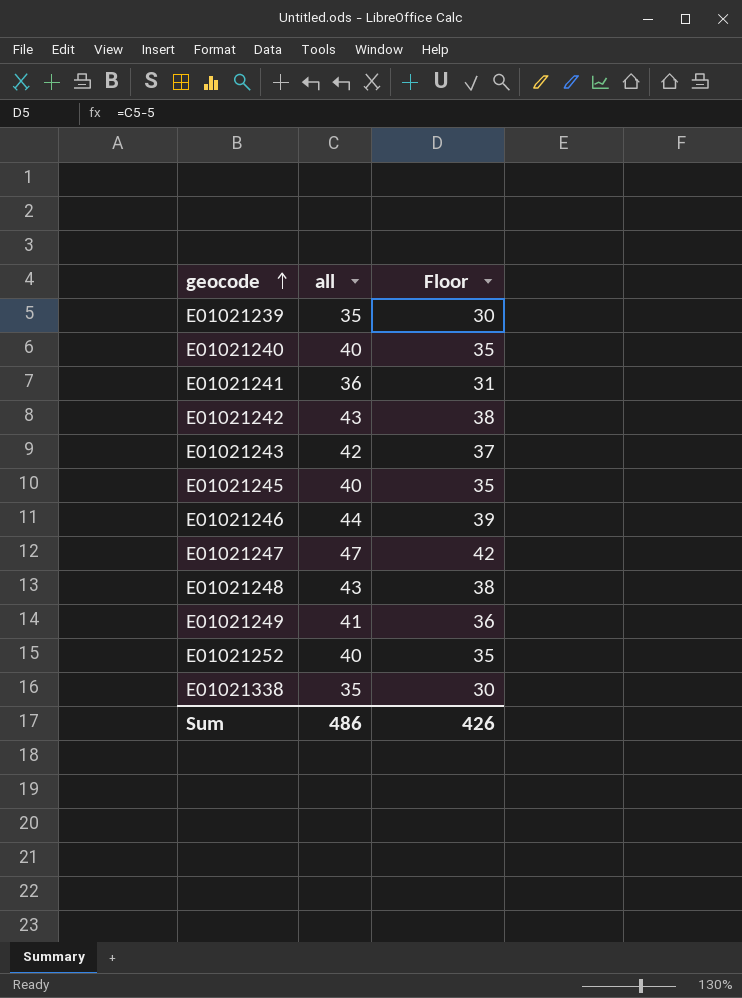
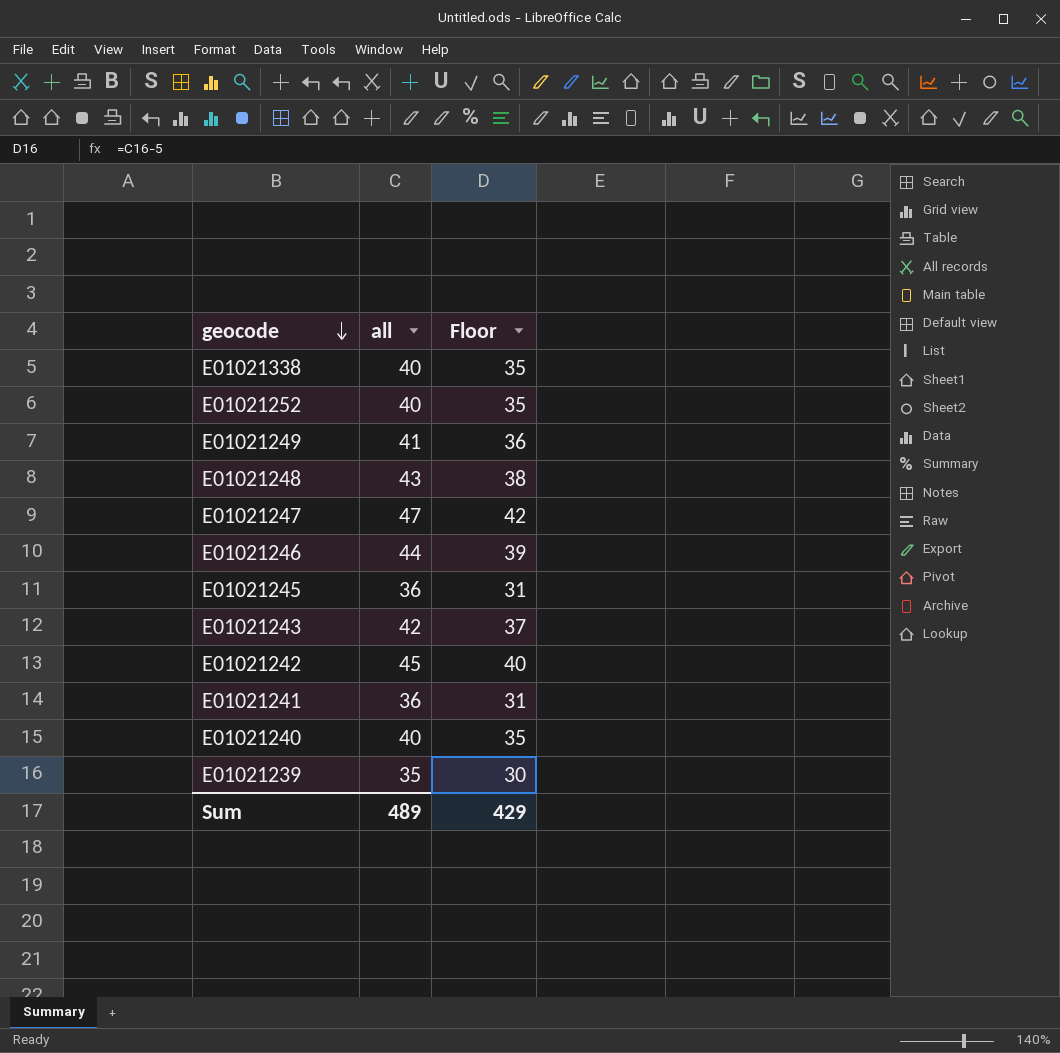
row order: geocode ascending -> geocode descending
E01021338 | all: 35 -> 40
E01021338 | Floor: 30 -> 35
E01021245 | all: 40 -> 36
E01021245 | Floor: 35 -> 31
E01021242 | all: 43 -> 45
E01021242 | Floor: 38 -> 40
Sum | all: 486 -> 489
Sum | Floor: 426 -> 429

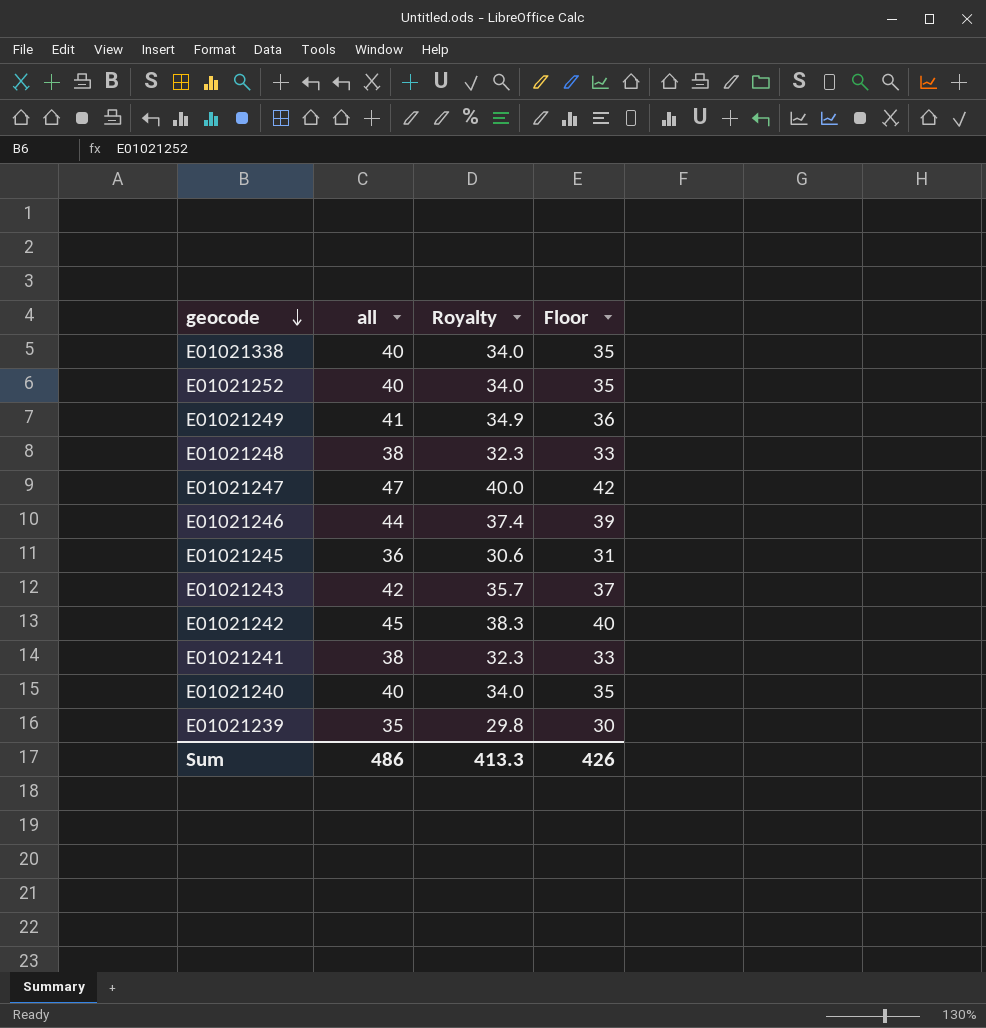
column Royalty | formula: none -> [all] * 0.85
E01021248 | all: 43 -> 38
E01021248 | Floor: 38 -> 33
E01021241 | all: 36 -> 38
E01021241 | Floor: 31 -> 33
Sum | all: 489 -> 486
Sum | Floor: 429 -> 426

